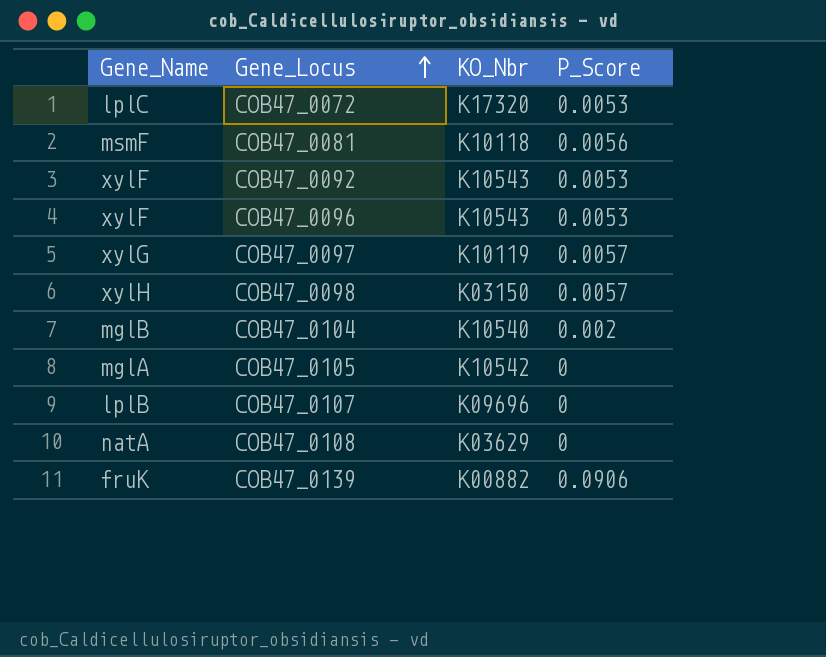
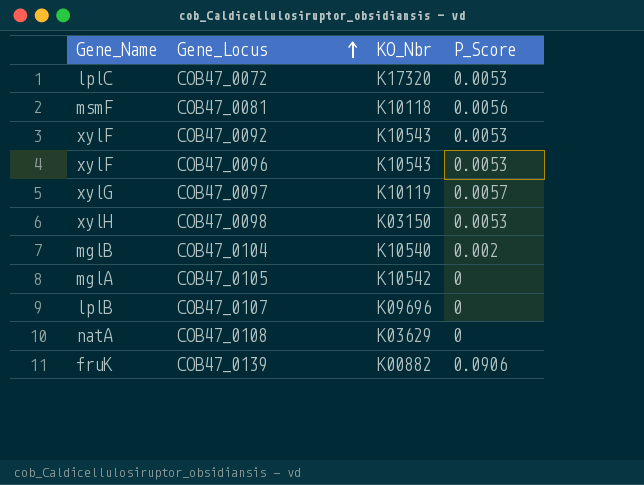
COB47_0098 | P_Score: 0.0057 -> 0.0053

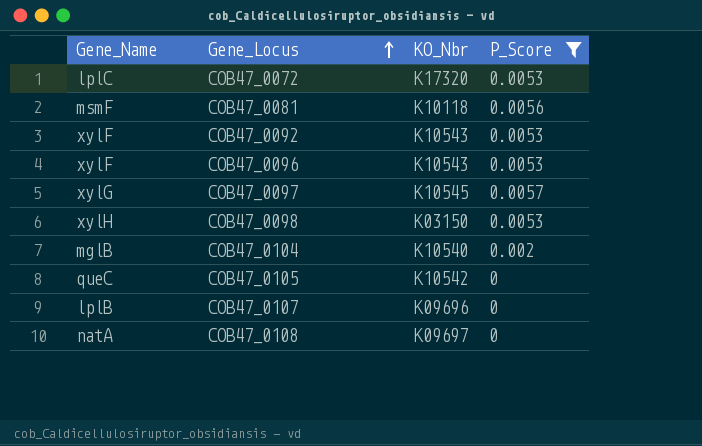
filter: none -> P_Score != 0.0906
COB47_0097 | KO_Nbr: K10119 -> K10545
COB47_0105 | Gene_Name: mglA -> queC
COB47_0108 | KO_Nbr: K03629 -> K09697

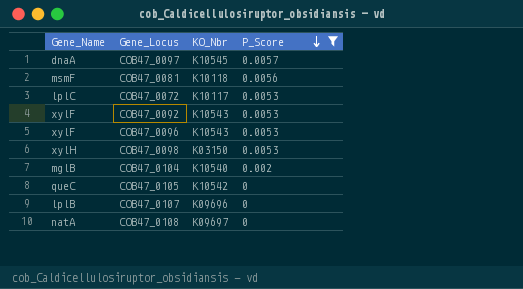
row order: Gene_Locus ascending -> P_Score descending
COB47_0097 | Gene_Name: xylG -> dnaA
COB47_0072 | KO_Nbr: K17320 -> K10117

